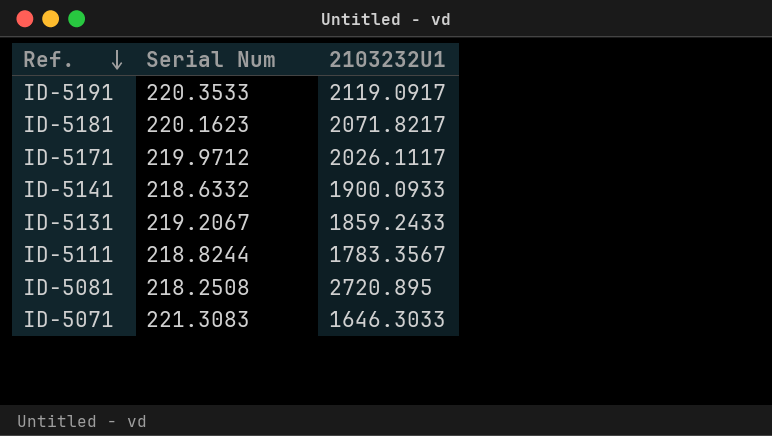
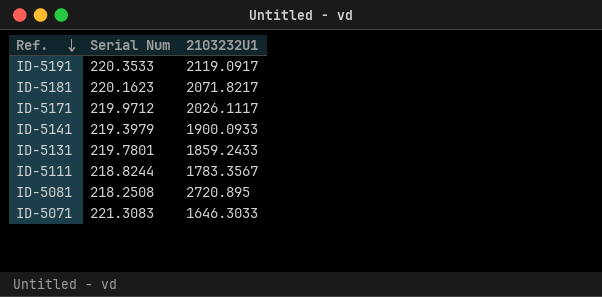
ID-5141 | Serial Num: 218.6332 -> 219.3979
ID-5131 | Serial Num: 219.2067 -> 219.7801

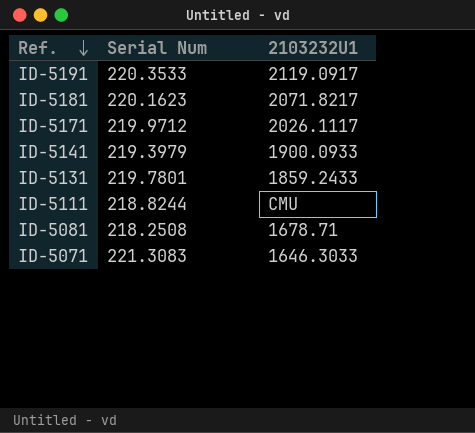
ID-5111 | 2103232U1: 1783.3567 -> CMU
ID-5081 | 2103232U1: 2720.895 -> 1678.71

